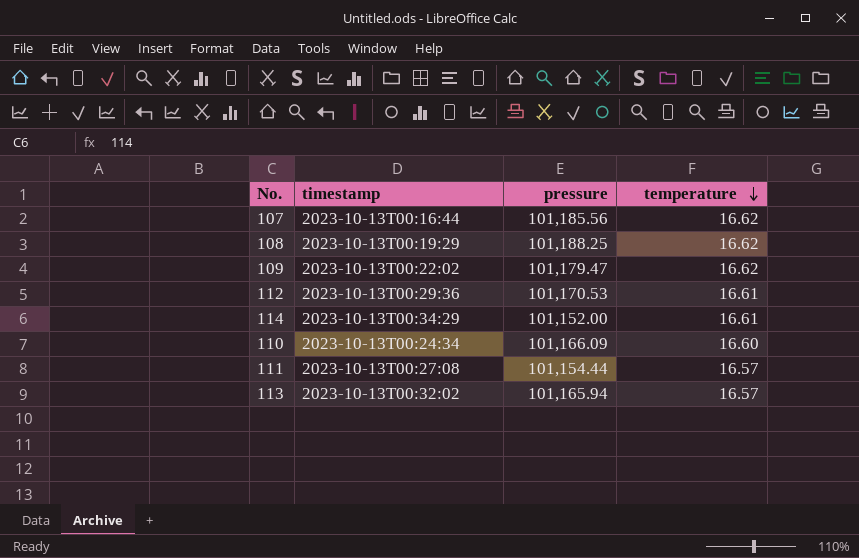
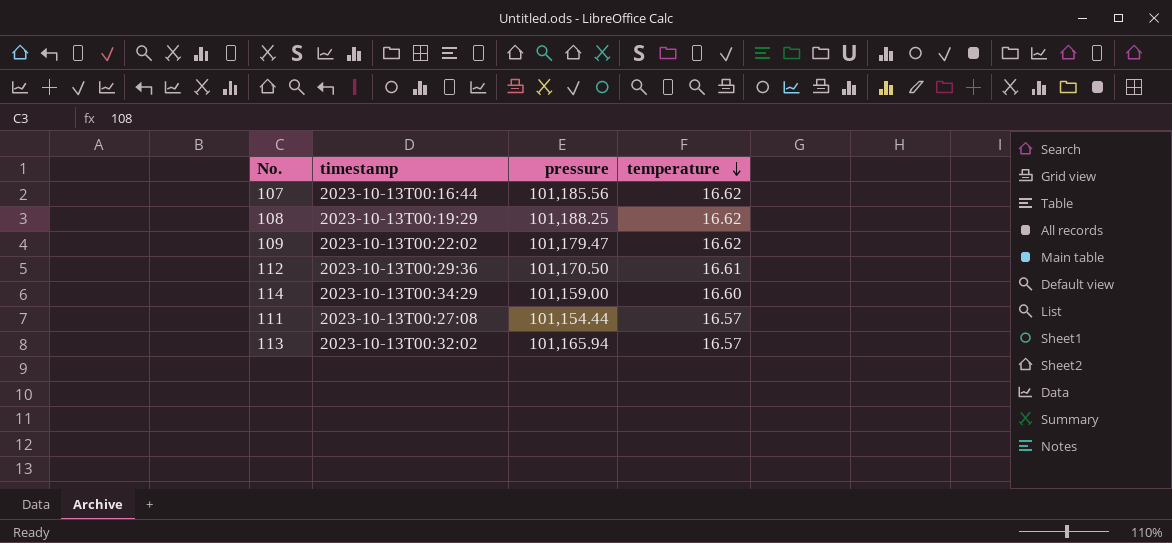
row 110: 2023-10-13T00:24:34 | 101,166.09 | 16.60 -> none
112 | pressure: 101,170.53 -> 101,170.50
114 | pressure: 101,152.00 -> 101,159.00
114 | temperature: 16.61 -> 16.60

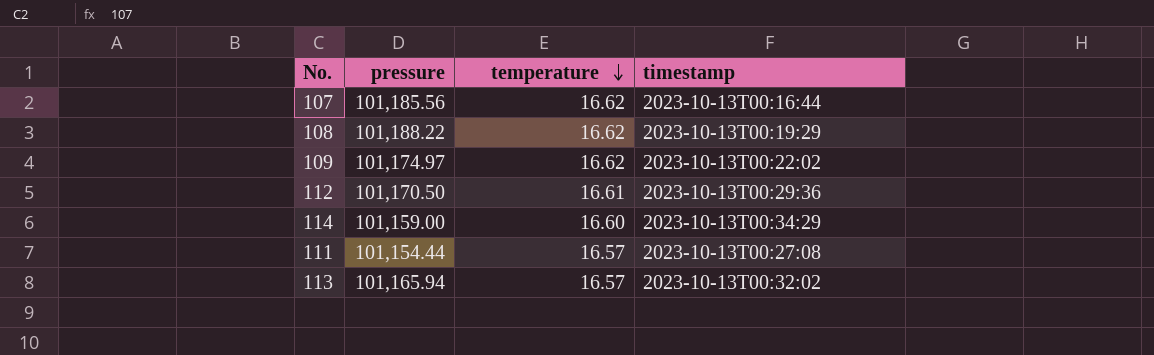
column timestamp | position: 2 -> 4
108 | pressure: 101,188.25 -> 101,188.22
109 | pressure: 101,179.47 -> 101,174.97

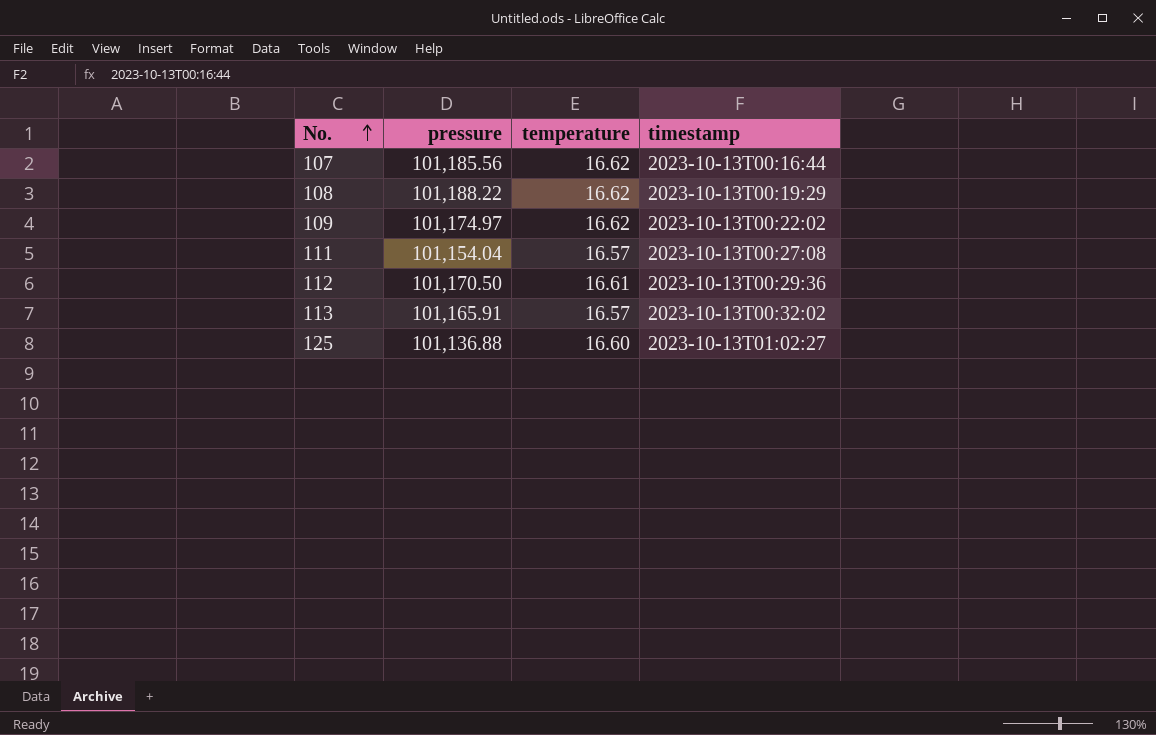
row order: temperature descending -> No. ascending
row 114: 101,159.00 | 16.60 | 2023-10-13T00:34:29 -> none
111 | pressure: 101,154.44 -> 101,154.04
113 | pressure: 101,165.94 -> 101,165.91
row 125: none -> 101,136.88 | 16.60 | 2023-10-13T01:02:27

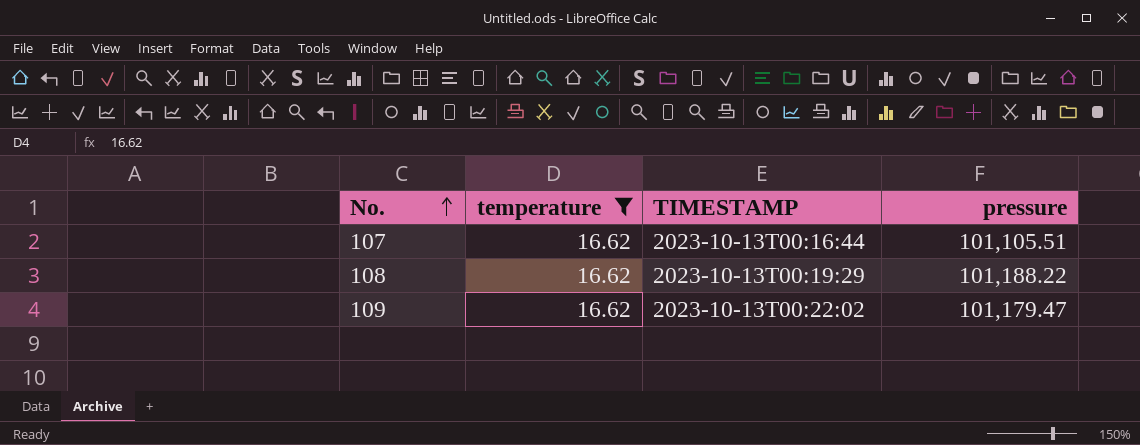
filter: none -> temperature = 16.62
column name: timestamp -> TIMESTAMP
column pressure | position: 2 -> 4
107 | pressure: 101,185.56 -> 101,105.51
109 | pressure: 101,174.97 -> 101,179.47

